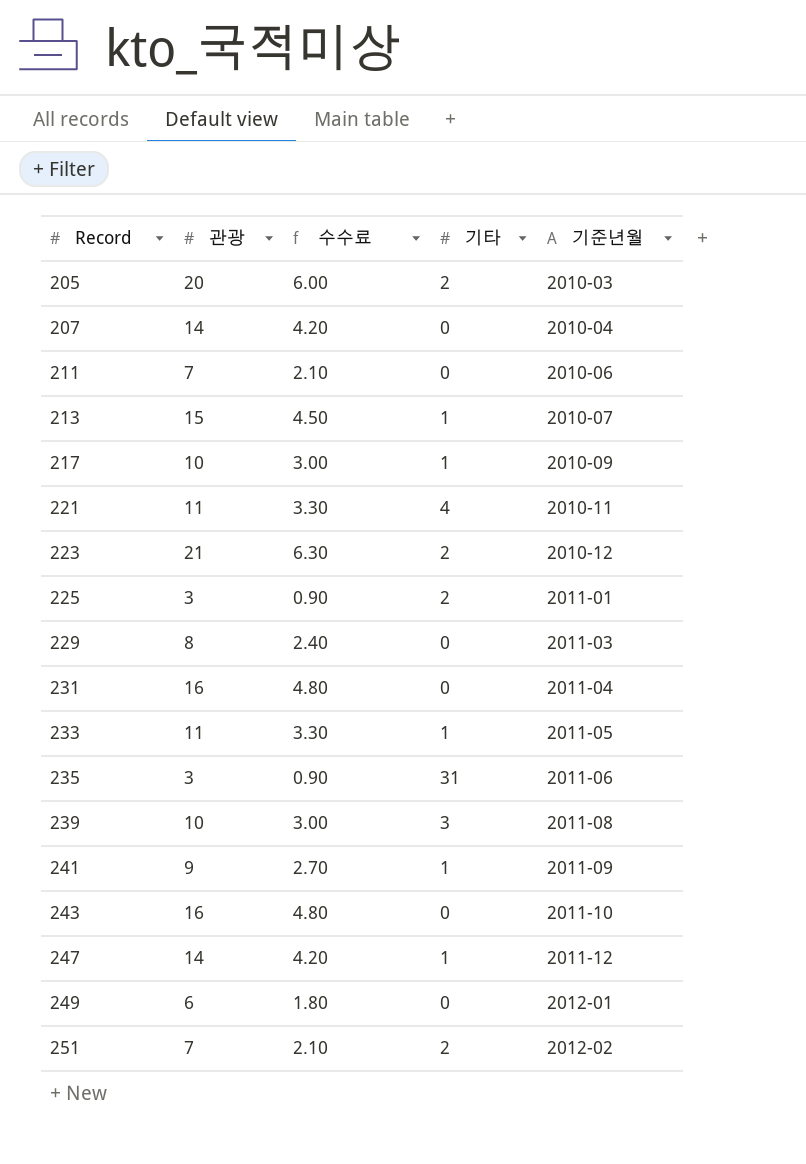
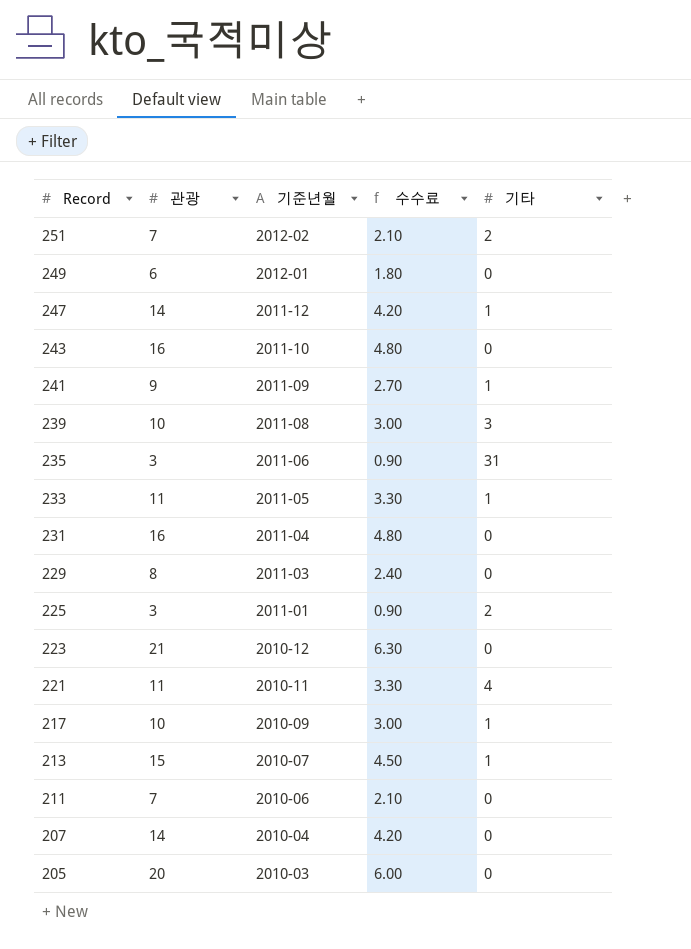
row order: Record ascending -> Record descending
column 기준년월 | position: 5 -> 3
223 | 기타: 2 -> 0
205 | 기타: 2 -> 0

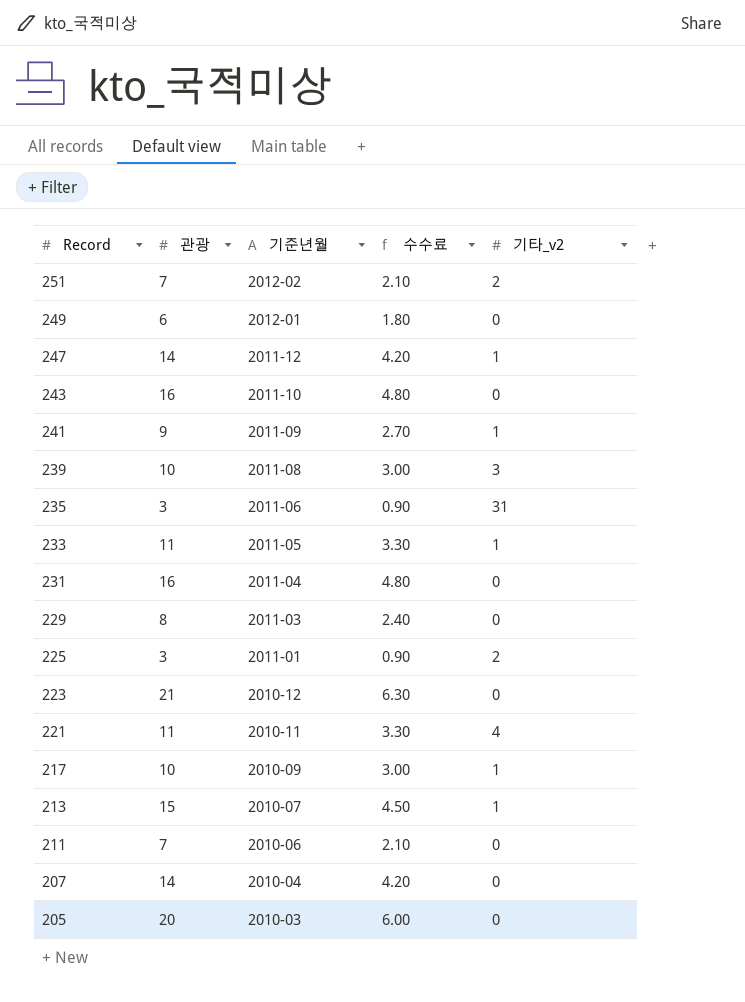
column name: 기타 -> 기타_v2

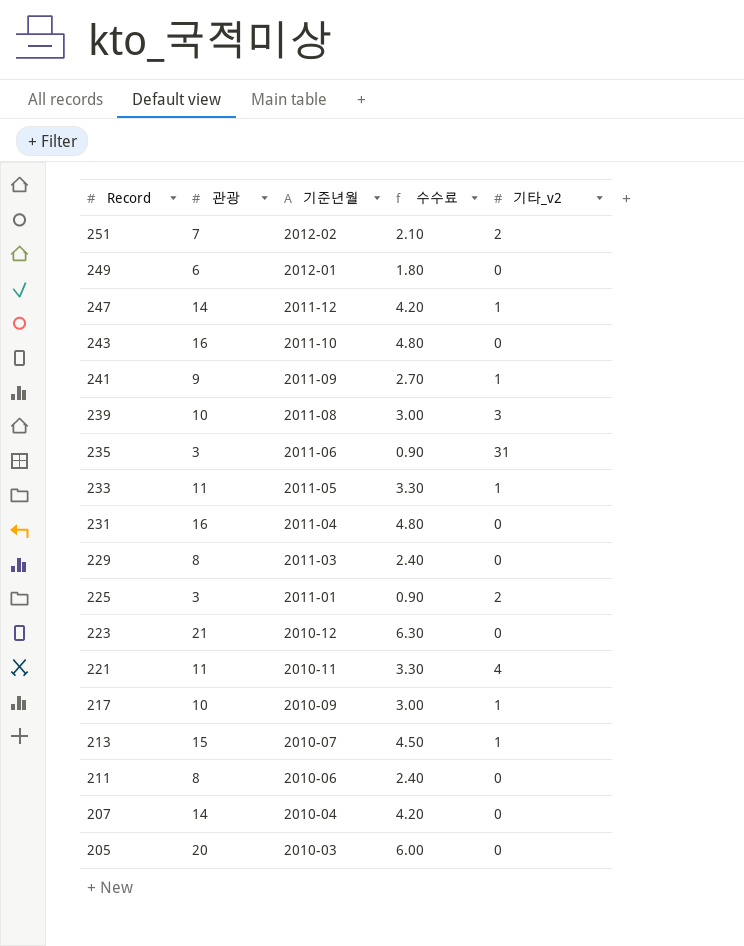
211 | 관광: 7 -> 8
211 | 수수료: 2.10 -> 2.40

